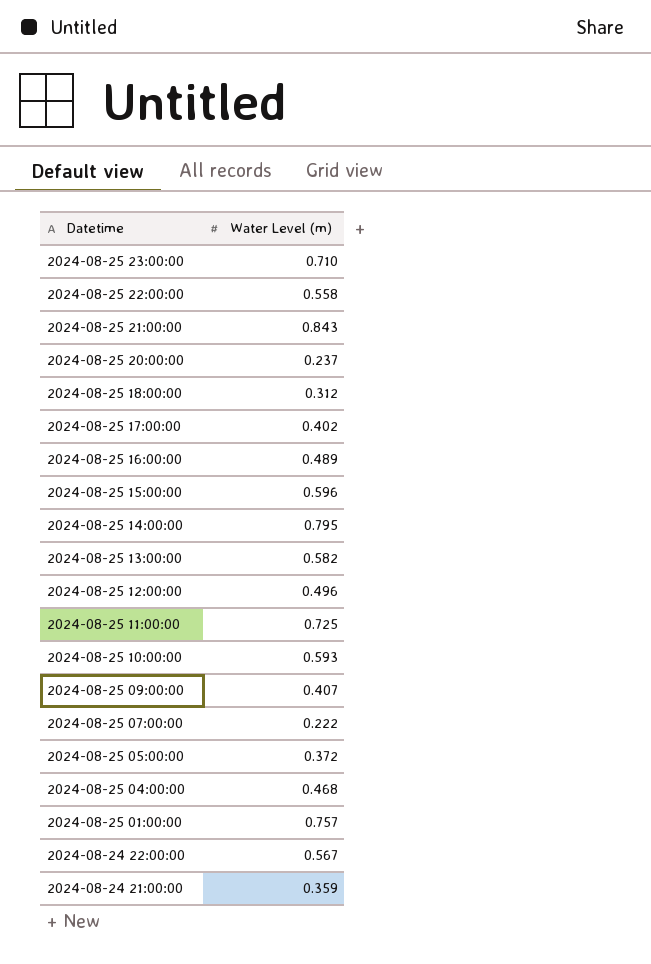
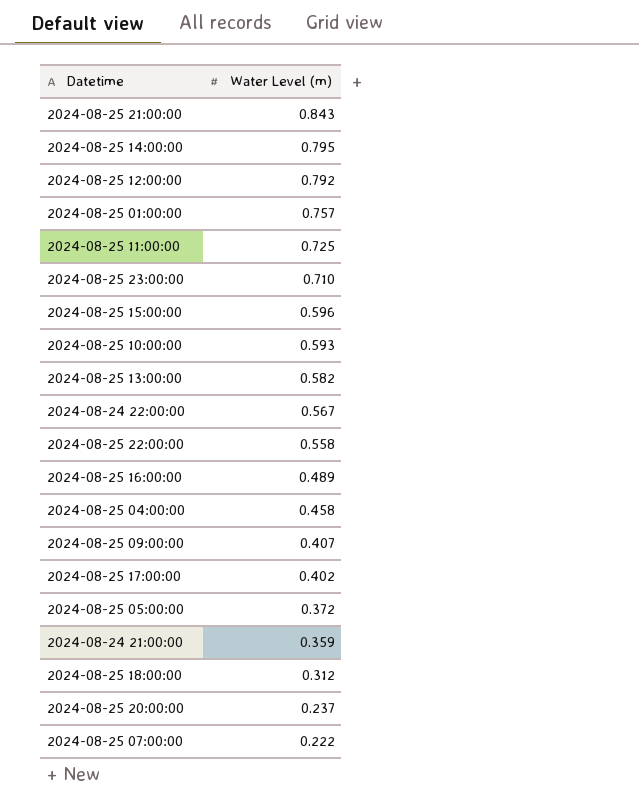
row order: Datetime descending -> Water Level (m) descending
2024-08-25 12:00:00 | Water Level (m): 0.496 -> 0.792
2024-08-25 04:00:00 | Water Level (m): 0.468 -> 0.458

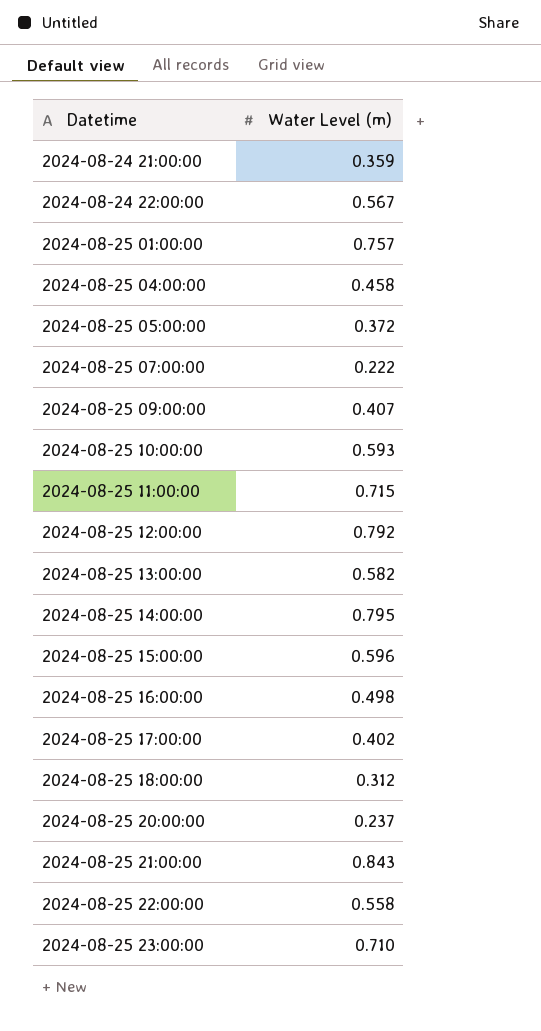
row order: Water Level (m) descending -> Datetime ascending
2024-08-25 11:00:00 | Water Level (m): 0.725 -> 0.715
2024-08-25 16:00:00 | Water Level (m): 0.489 -> 0.498

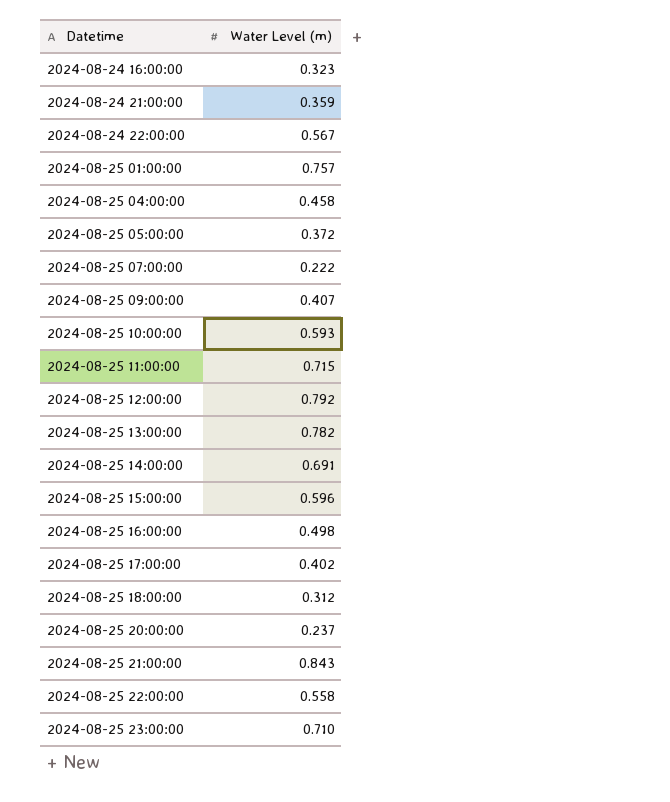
row 2024-08-24 16:00:00: none -> 0.323
2024-08-25 13:00:00 | Water Level (m): 0.582 -> 0.782
2024-08-25 14:00:00 | Water Level (m): 0.795 -> 0.691

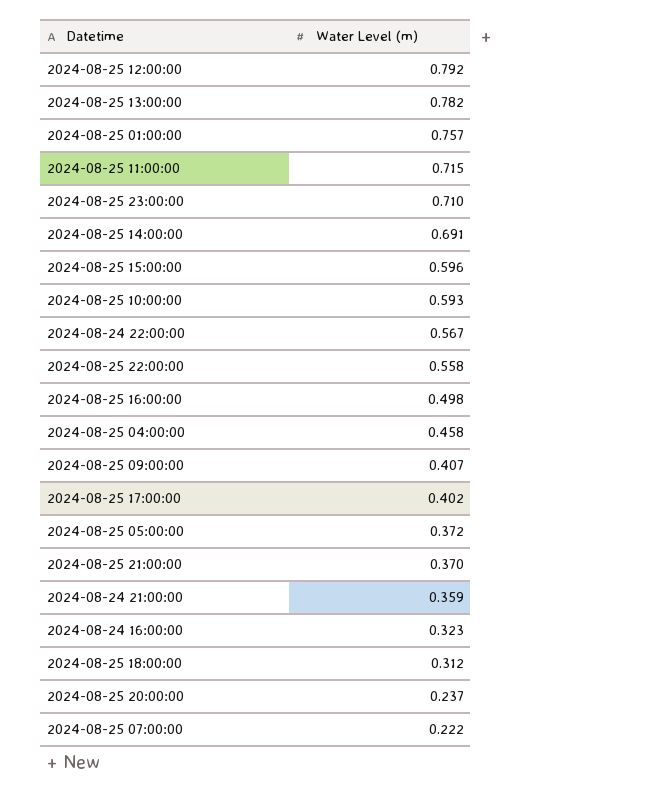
row order: Datetime ascending -> Water Level (m) descending
2024-08-25 21:00:00 | Water Level (m): 0.843 -> 0.370

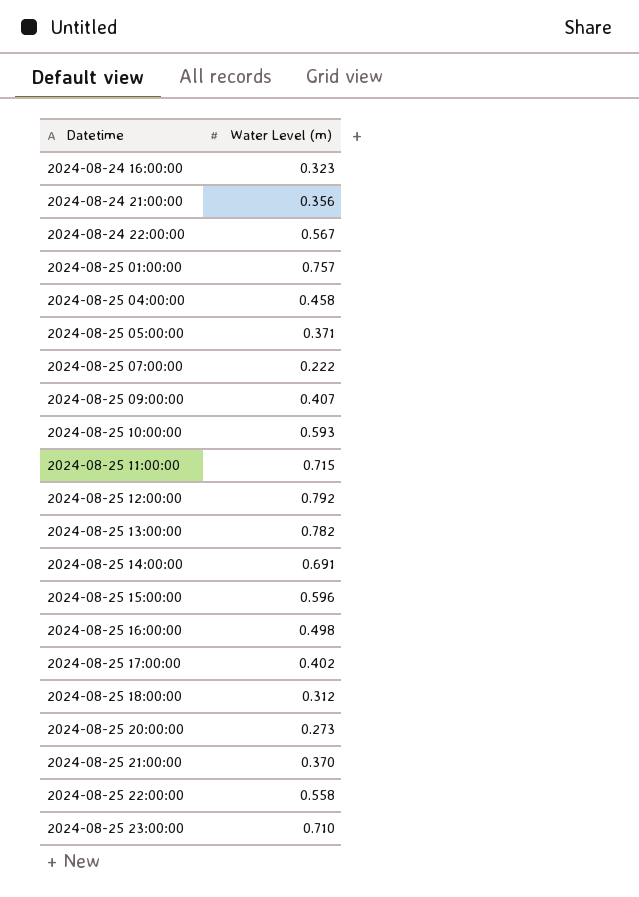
row order: Water Level (m) descending -> Datetime ascending
2024-08-24 21:00:00 | Water Level (m): 0.359 -> 0.356
2024-08-25 05:00:00 | Water Level (m): 0.372 -> 0.371
2024-08-25 20:00:00 | Water Level (m): 0.237 -> 0.273

